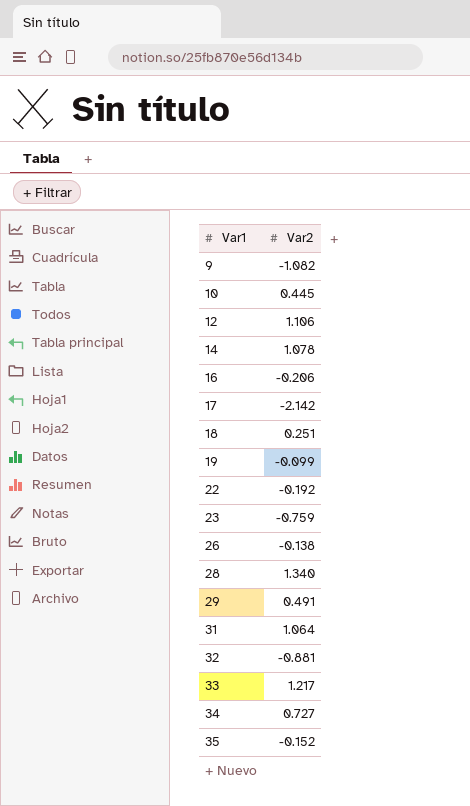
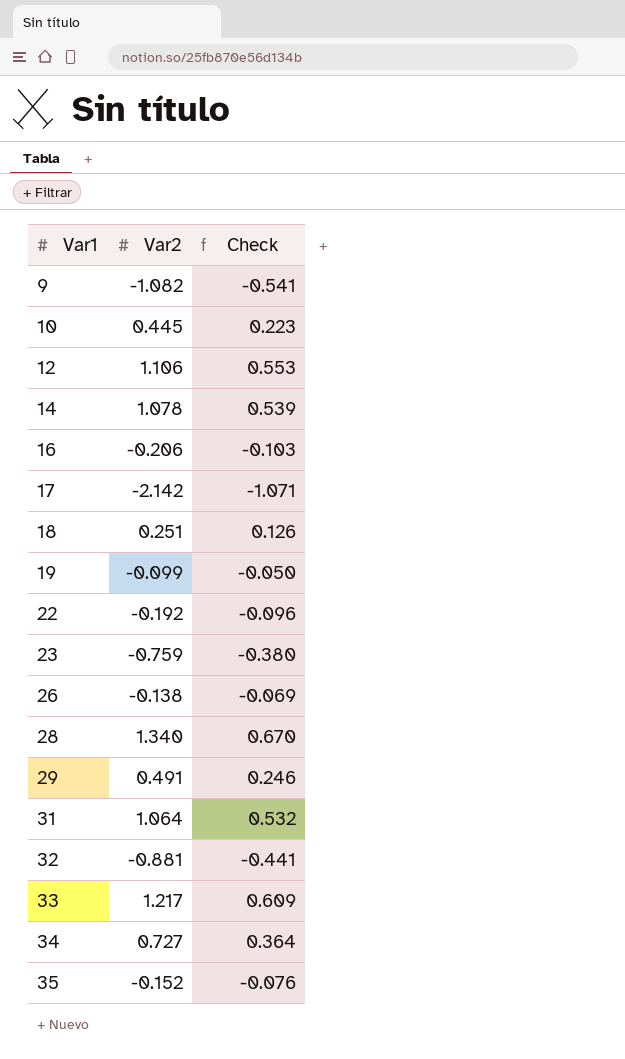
column Check | formula: none -> [Var2] * 0.5

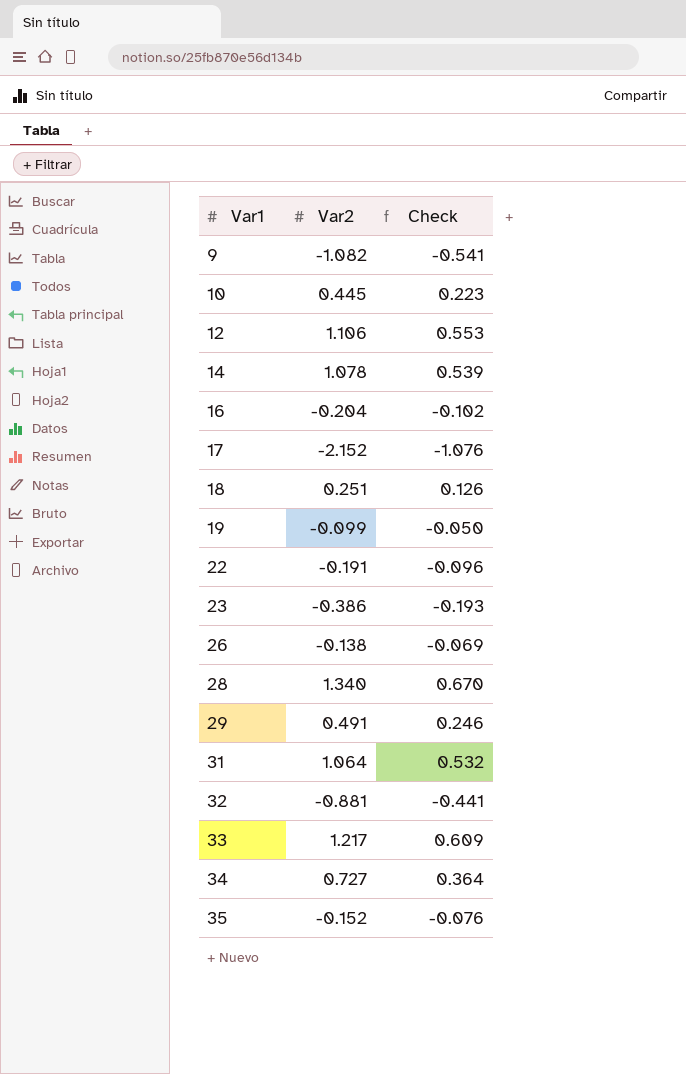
16 | Var2: -0.206 -> -0.204
16 | Check: -0.103 -> -0.102
17 | Var2: -2.142 -> -2.152
17 | Check: -1.071 -> -1.076
22 | Var2: -0.192 -> -0.191
23 | Var2: -0.759 -> -0.386
23 | Check: -0.380 -> -0.193

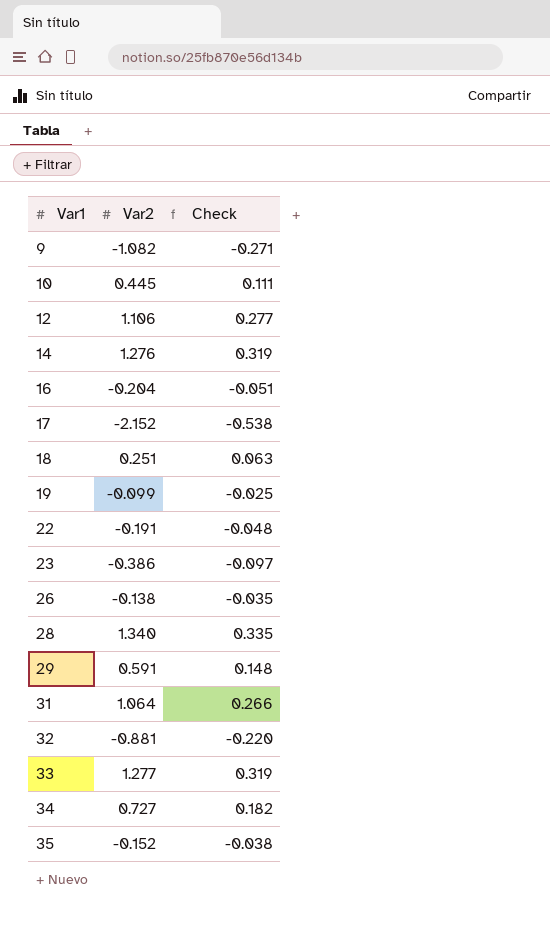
column Check | formula: [Var2] * 0.5 -> [Var2] * 0.25
14 | Var2: 1.078 -> 1.276
29 | Var2: 0.491 -> 0.591
33 | Var2: 1.217 -> 1.277

